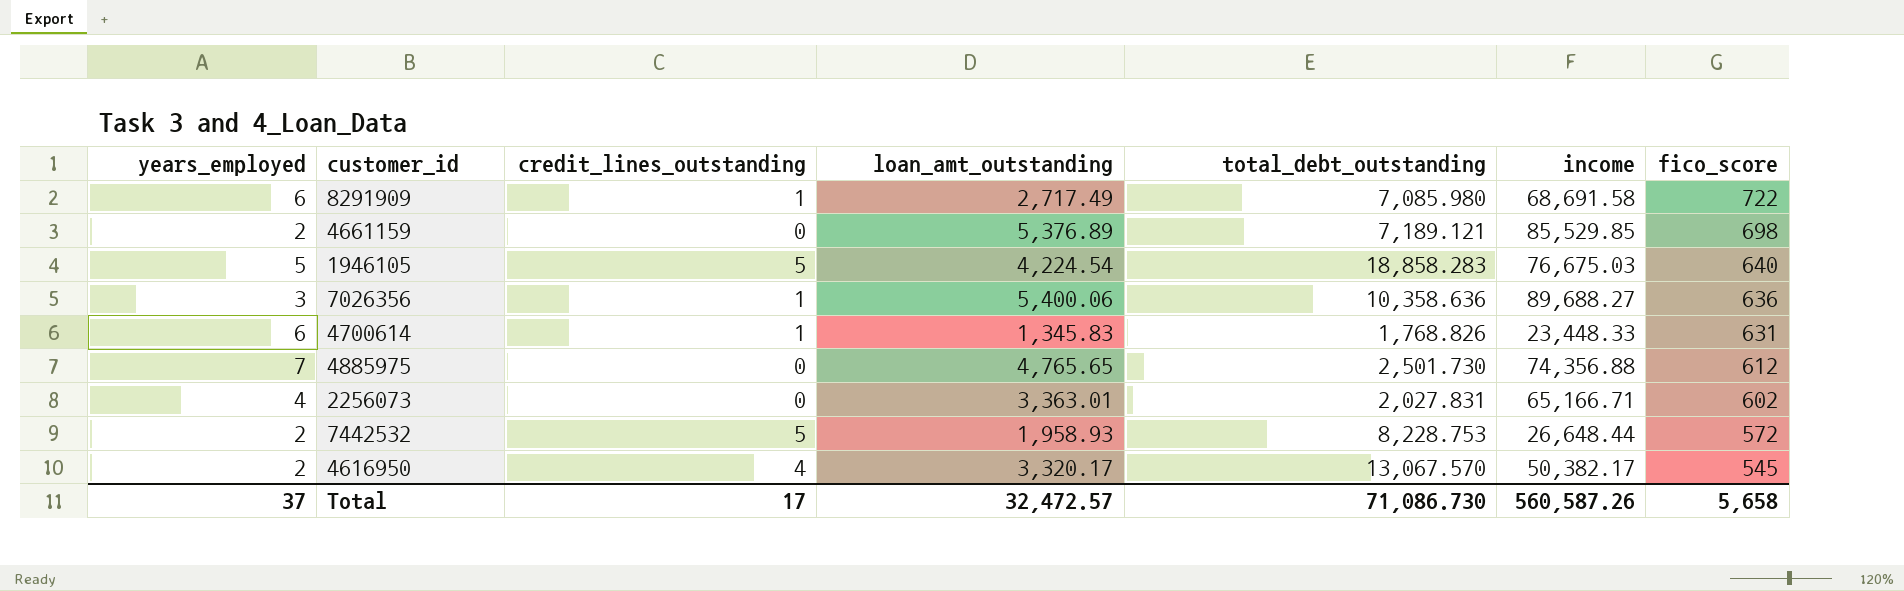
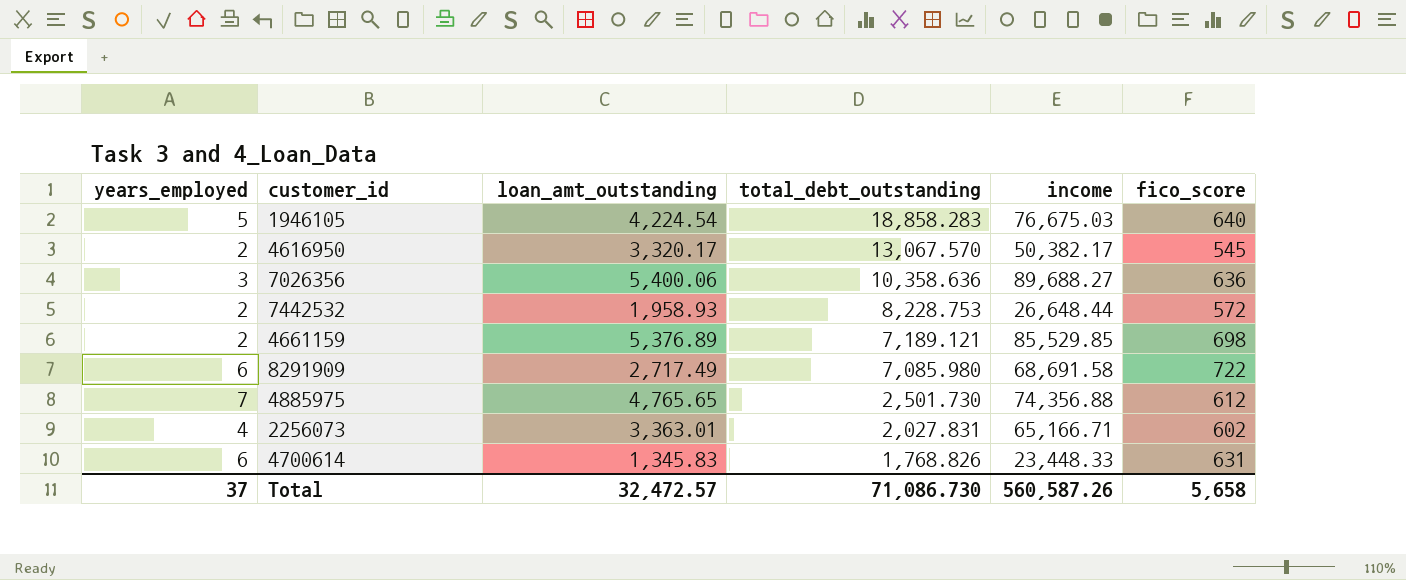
row order: fico_score descending -> total_debt_outstanding descending
column credit_lines_outstanding | position: 3 -> none

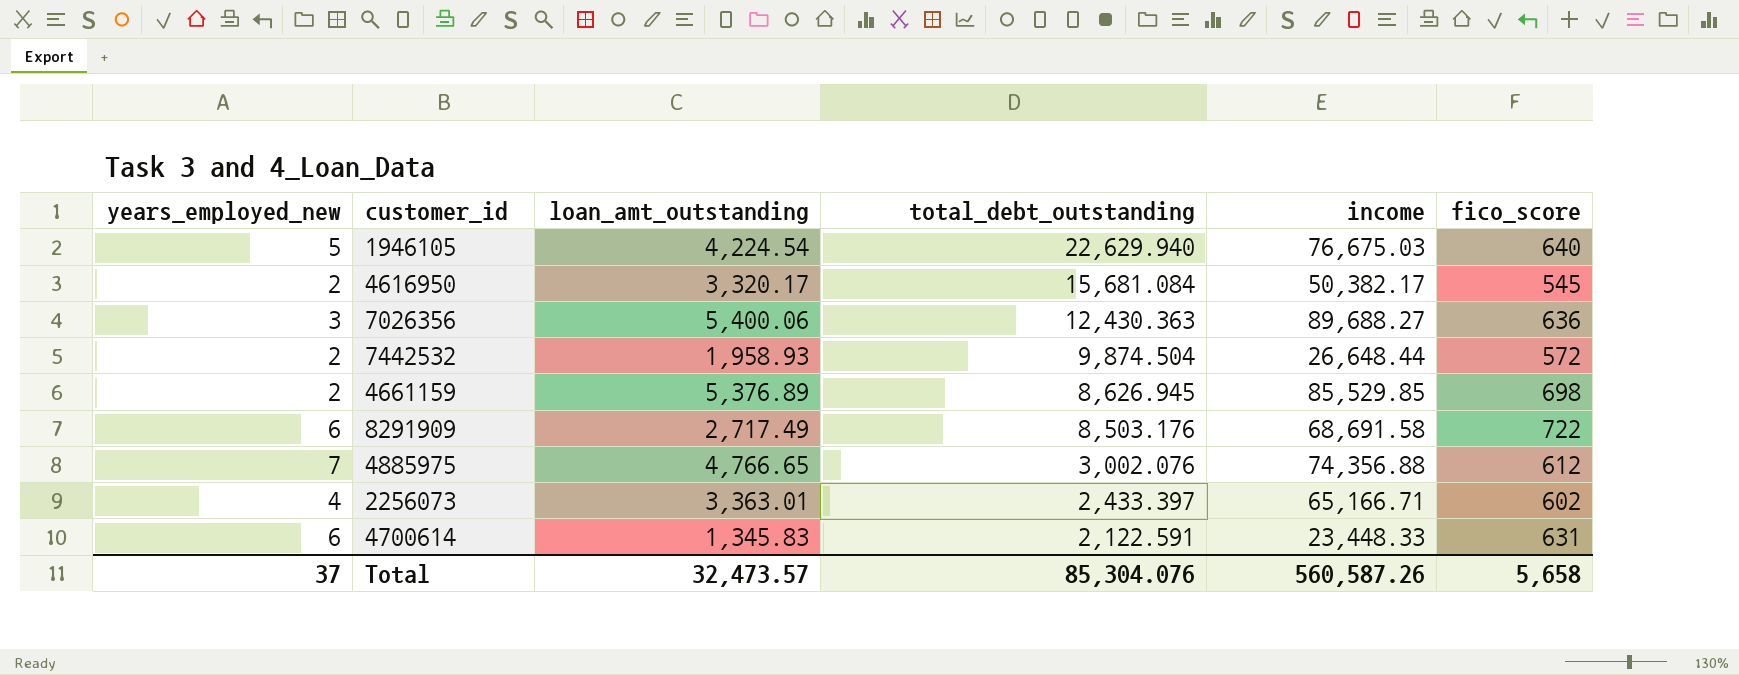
column name: years_employed -> years_employed_new
1946105 | total_debt_outstanding: 18,858.283 -> 22,629.940
4616950 | total_debt_outstanding: 13,067.570 -> 15,681.084
7026356 | total_debt_outstanding: 10,358.636 -> 12,430.363
7442532 | total_debt_outstanding: 8,228.753 -> 9,874.504
4661159 | total_debt_outstanding: 7,189.121 -> 8,626.945
8291909 | total_debt_outstanding: 7,085.980 -> 8,503.176
4885975 | loan_amt_outstanding: 4,765.65 -> 4,766.65
4885975 | total_debt_outstanding: 2,501.730 -> 3,002.076
2256073 | total_debt_outstanding: 2,027.831 -> 2,433.397
4700614 | total_debt_outstanding: 1,768.826 -> 2,122.591
Total | loan_amt_outstanding: 32,472.57 -> 32,473.57
Total | total_debt_outstanding: 71,086.730 -> 85,304.076

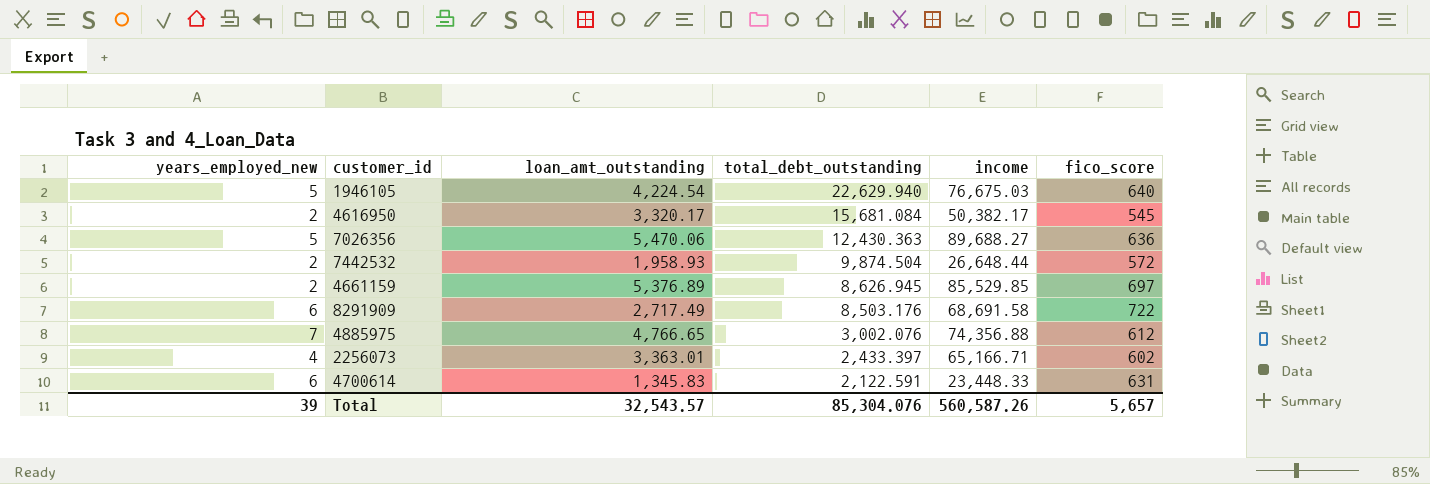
7026356 | years_employed_new: 3 -> 5
7026356 | loan_amt_outstanding: 5,400.06 -> 5,470.06
4661159 | fico_score: 698 -> 697
Total | years_employed_new: 37 -> 39
Total | loan_amt_outstanding: 32,473.57 -> 32,543.57
Total | fico_score: 5,658 -> 5,657

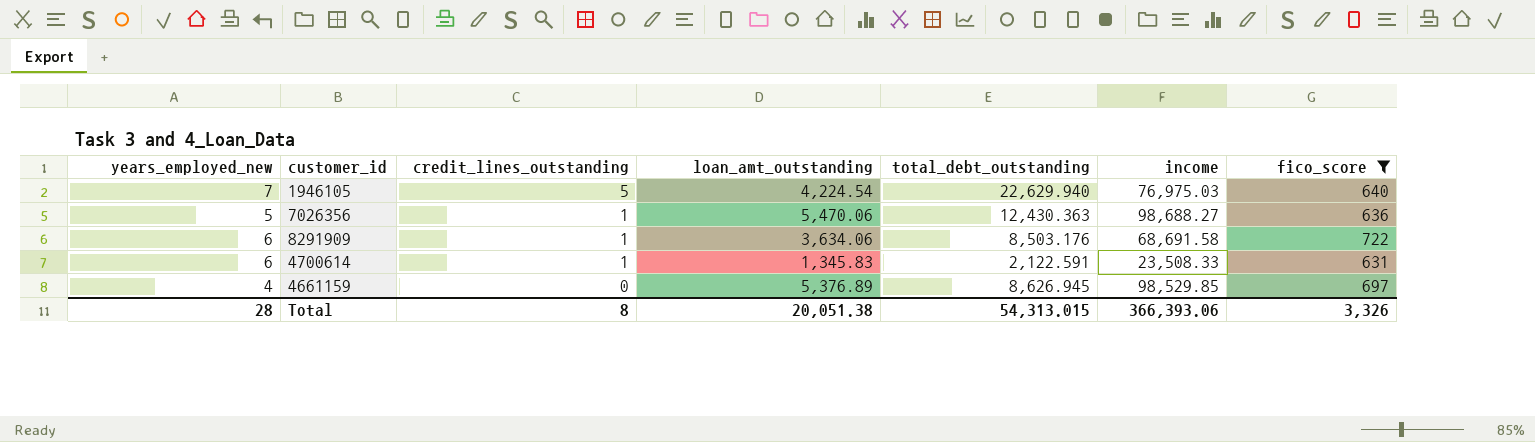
filter: none -> fico_score >= 631
row order: total_debt_outstanding descending -> credit_lines_outstanding descending
column credit_lines_outstanding | position: none -> 3
1946105 | years_employed_new: 5 -> 7
1946105 | income: 76,675.03 -> 76,975.03
7026356 | income: 89,688.27 -> 98,688.27
8291909 | loan_amt_outstanding: 2,717.49 -> 3,634.06
4700614 | income: 23,448.33 -> 23,508.33
4661159 | years_employed_new: 2 -> 4
4661159 | income: 85,529.85 -> 98,529.85
Total | years_employed_new: 39 -> 28
Total | loan_amt_outstanding: 32,543.57 -> 20,051.38
Total | total_debt_outstanding: 85,304.076 -> 54,313.015
Total | income: 560,587.26 -> 366,393.06
Total | fico_score: 5,657 -> 3,326

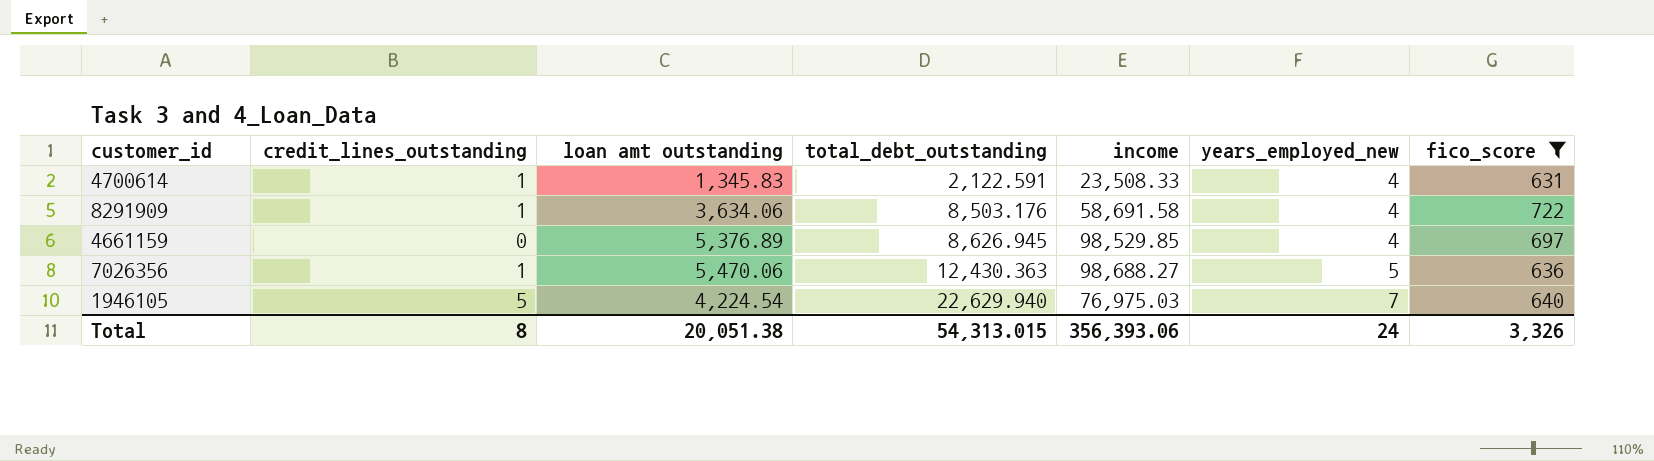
row order: credit_lines_outstanding descending -> total_debt_outstanding ascending
column name: loan_amt_outstanding -> loan amt outstanding
column years_employed_new | position: 1 -> 6
4700614 | years_employed_new: 6 -> 4
8291909 | income: 68,691.58 -> 58,691.58
8291909 | years_employed_new: 6 -> 4
Total | income: 366,393.06 -> 356,393.06
Total | years_employed_new: 28 -> 24

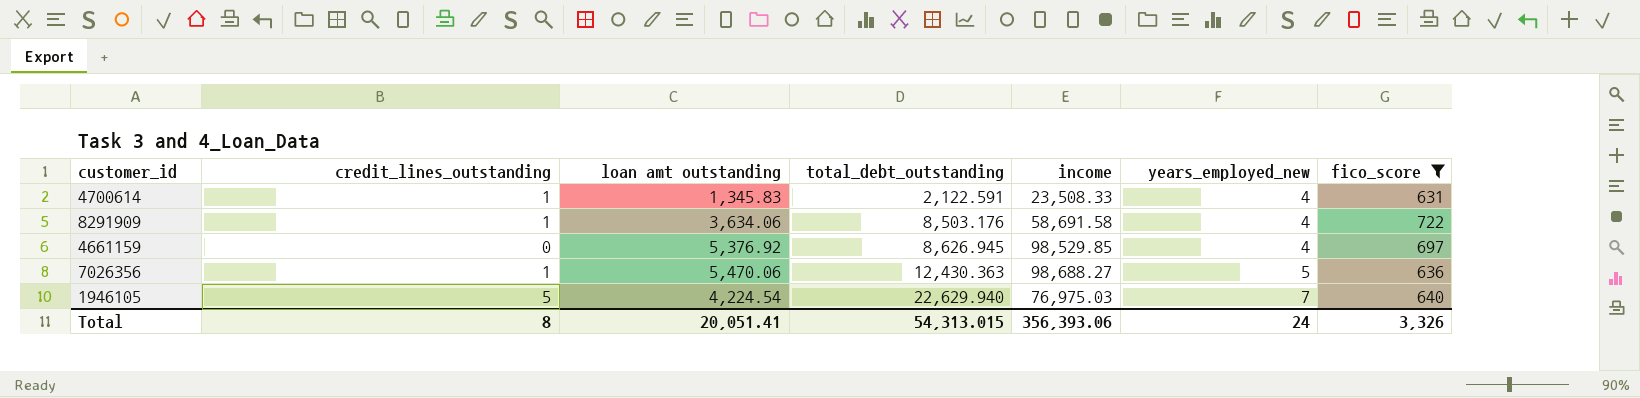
4661159 | loan amt outstanding: 5,376.89 -> 5,376.92
Total | loan amt outstanding: 20,051.38 -> 20,051.41

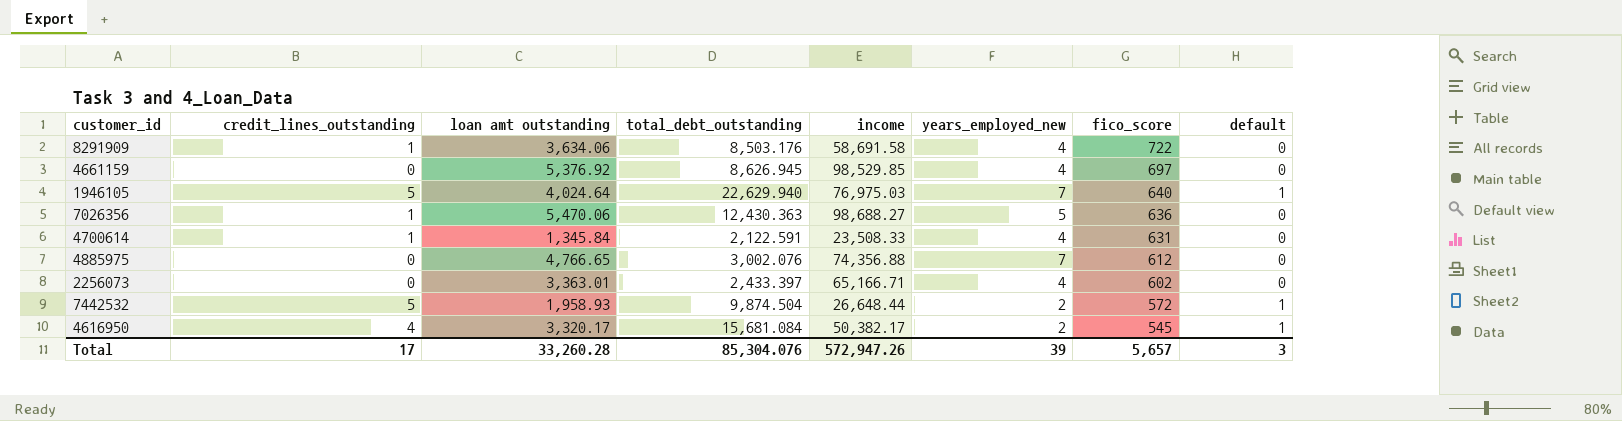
filter: fico_score >= 631 -> none
row order: total_debt_outstanding ascending -> fico_score descending
column default | position: none -> 8
1946105 | loan amt outstanding: 4,224.54 -> 4,024.64
4700614 | loan amt outstanding: 1,345.83 -> 1,345.84
Total | credit_lines_outstanding: 8 -> 17
Total | loan amt outstanding: 20,051.41 -> 33,260.28
Total | total_debt_outstanding: 54,313.015 -> 85,304.076
Total | income: 356,393.06 -> 572,947.26
Total | years_employed_new: 24 -> 39
Total | fico_score: 3,326 -> 5,657

